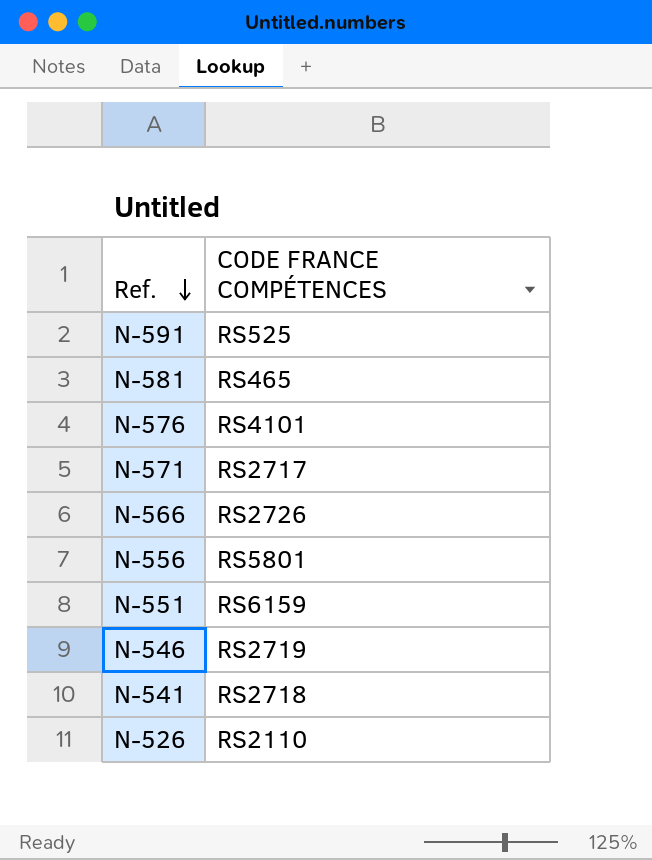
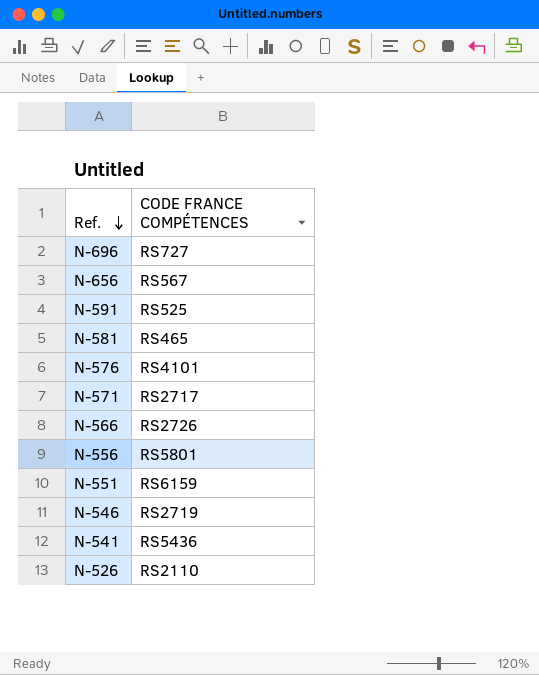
row N-696: none -> RS727
row N-656: none -> RS567
N-541 | CODE FRANCE COMPÉTENCES: RS2718 -> RS5436

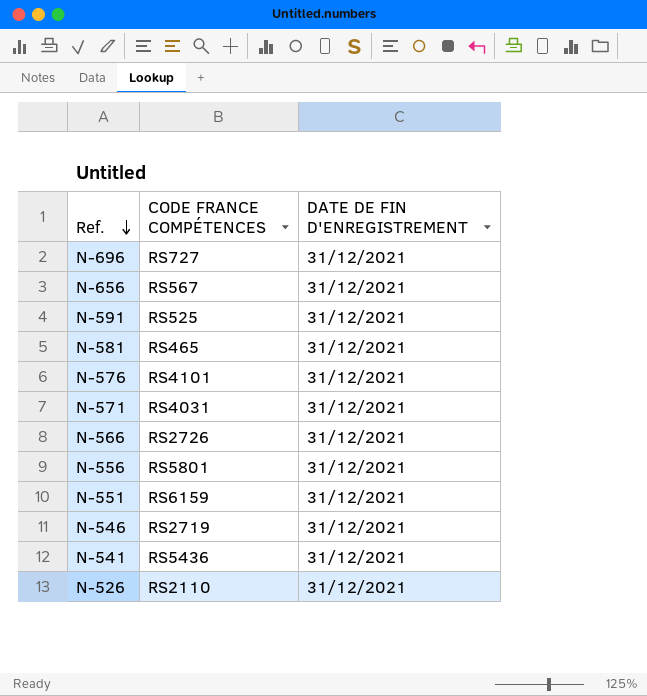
column DATE DE FIN D'ENREGISTREMENT | position: none -> 3
N-571 | CODE FRANCE COMPÉTENCES: RS2717 -> RS4031

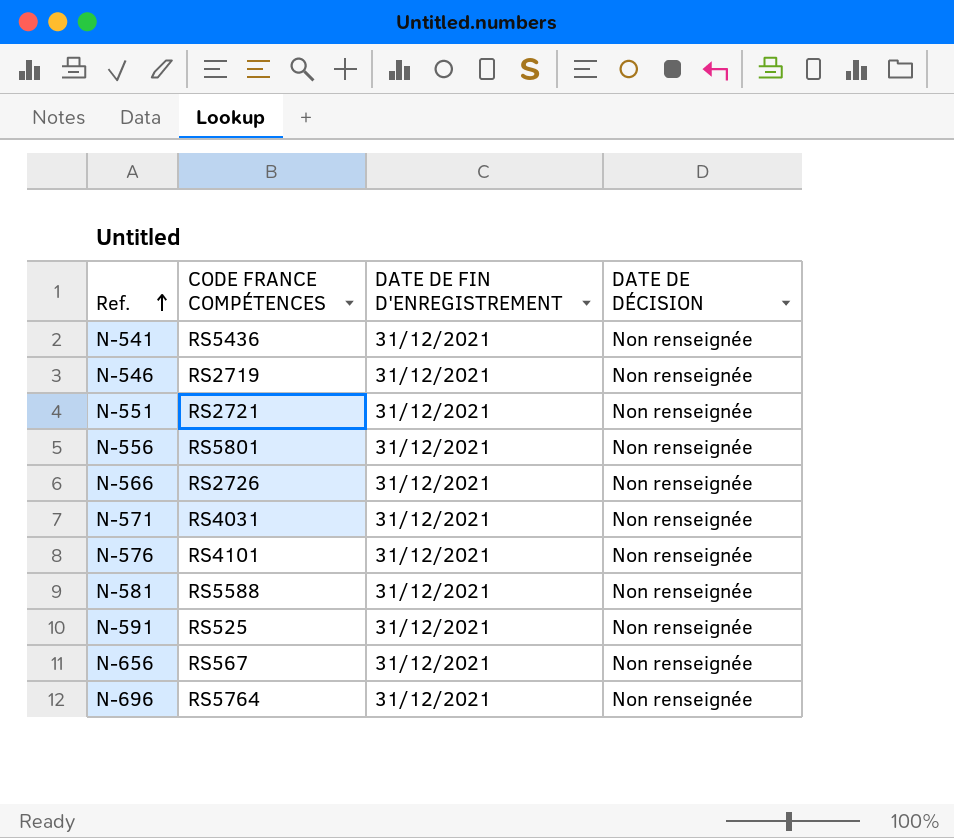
row order: Ref. descending -> Ref. ascending
column DATE DE DÉCISION | position: none -> 4
row N-526: RS2110 | 31/12/2021 -> none
N-551 | CODE FRANCE COMPÉTENCES: RS6159 -> RS2721
N-581 | CODE FRANCE COMPÉTENCES: RS465 -> RS5588
N-696 | CODE FRANCE COMPÉTENCES: RS727 -> RS5764

